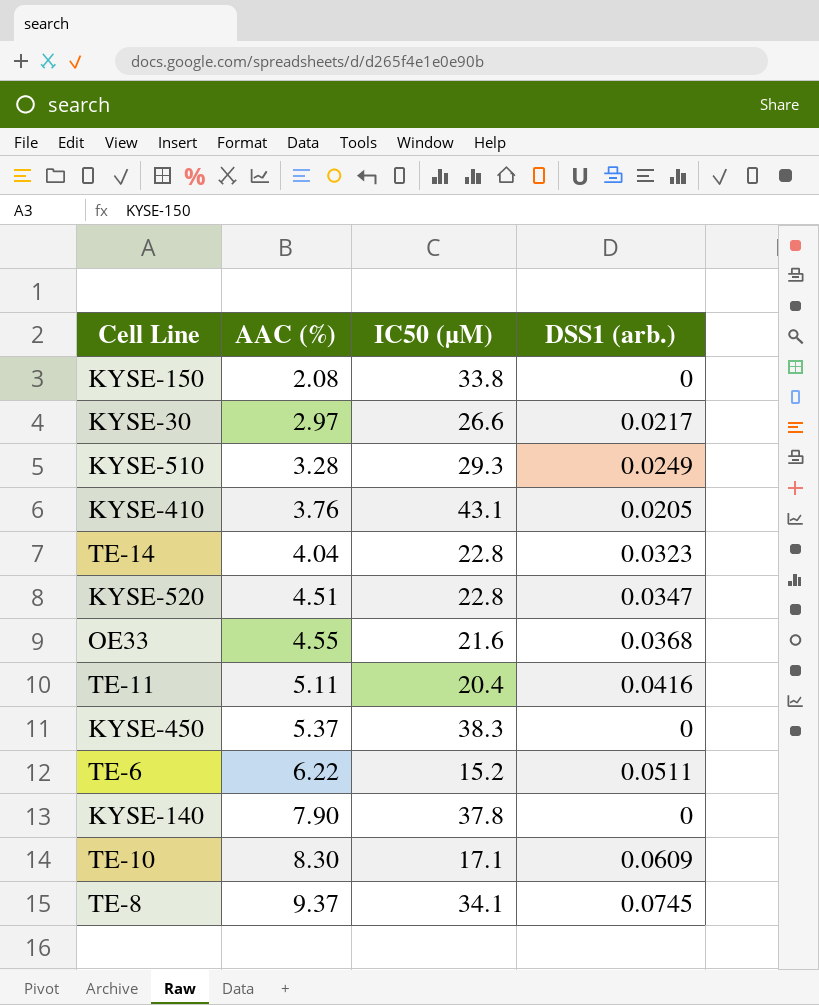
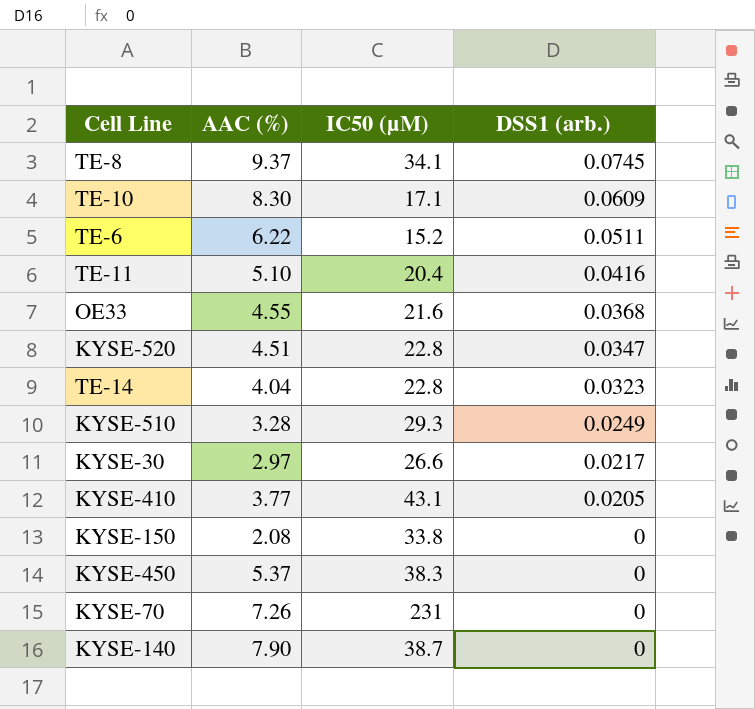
row order: AAC (%) ascending -> DSS1 (arb.) descending
TE-11 | AAC (%): 5.11 -> 5.10
KYSE-410 | AAC (%): 3.76 -> 3.77
row KYSE-70: none -> 7.26 | 231 | 0
KYSE-140 | IC50 (µM): 37.8 -> 38.7

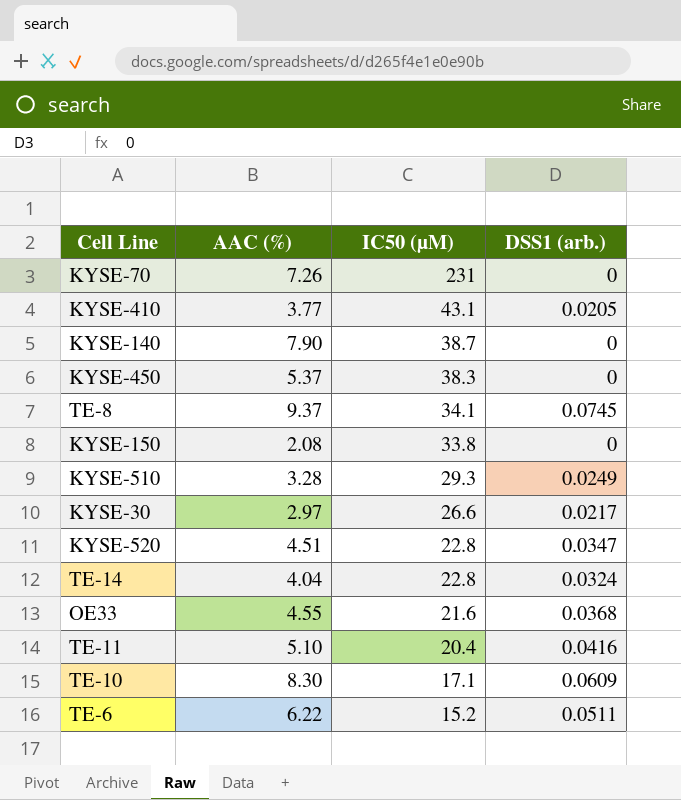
row order: DSS1 (arb.) descending -> IC50 (µM) descending
TE-14 | DSS1 (arb.): 0.0323 -> 0.0324

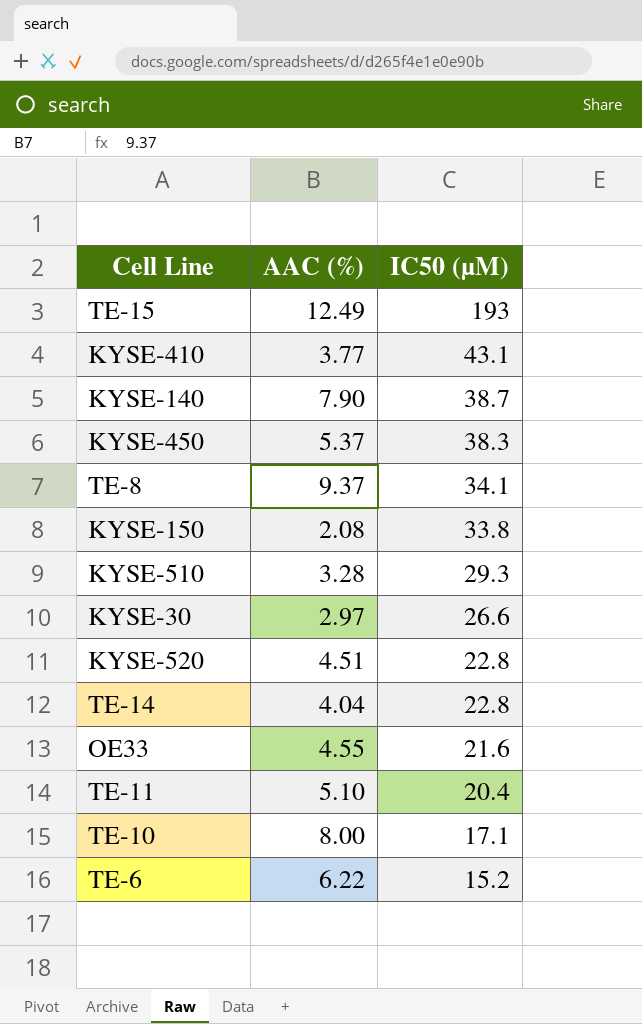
column DSS1 (arb.) | position: 4 -> none
row KYSE-70: 7.26 | 231 | 0 -> none
row TE-15: none -> 12.49 | 193
TE-10 | AAC (%): 8.30 -> 8.00

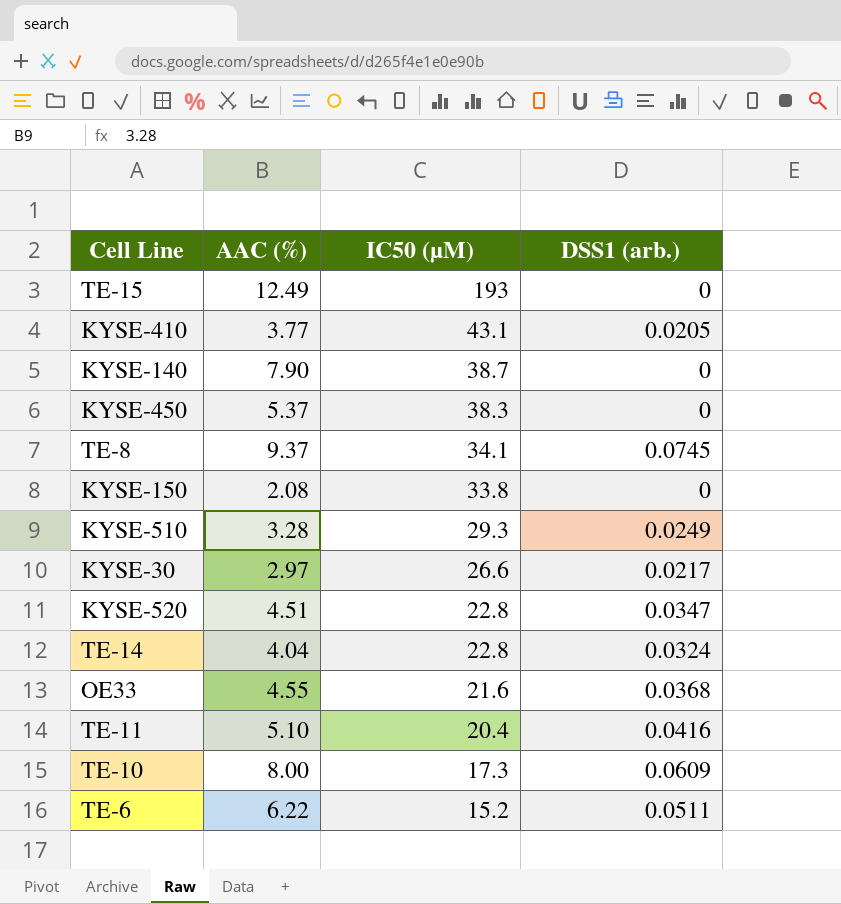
column DSS1 (arb.) | position: none -> 4
TE-10 | IC50 (µM): 17.1 -> 17.3

